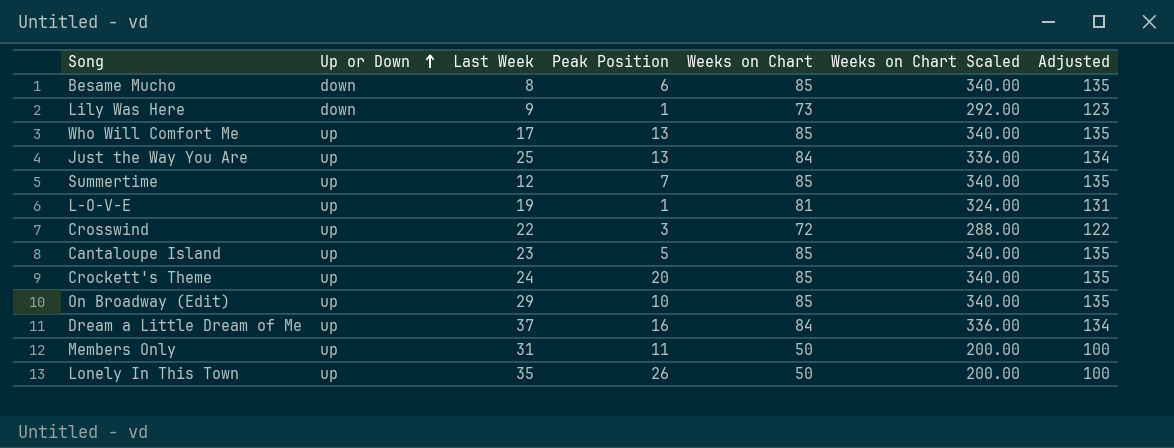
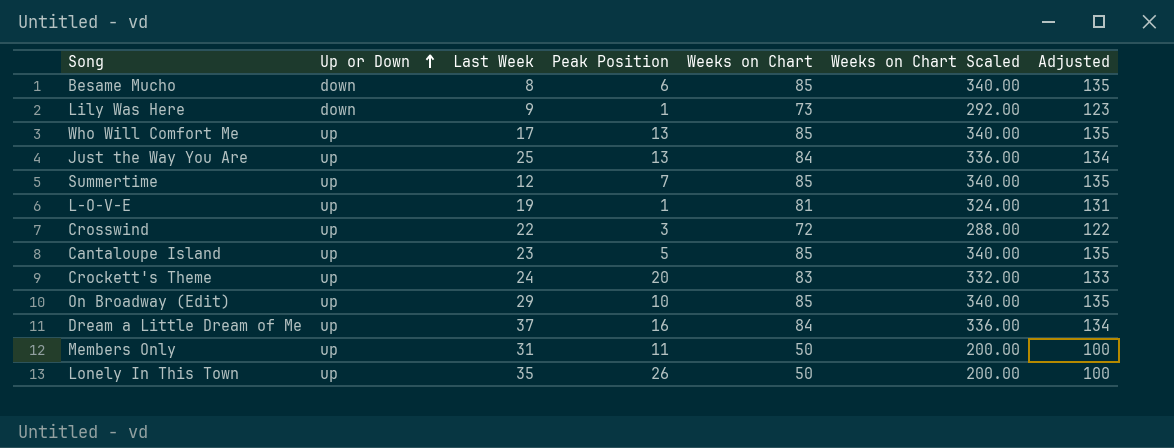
Crockett's Theme | Weeks on Chart: 85 -> 83
Crockett's Theme | Weeks on Chart Scaled: 340.00 -> 332.00
Crockett's Theme | Adjusted: 135 -> 133

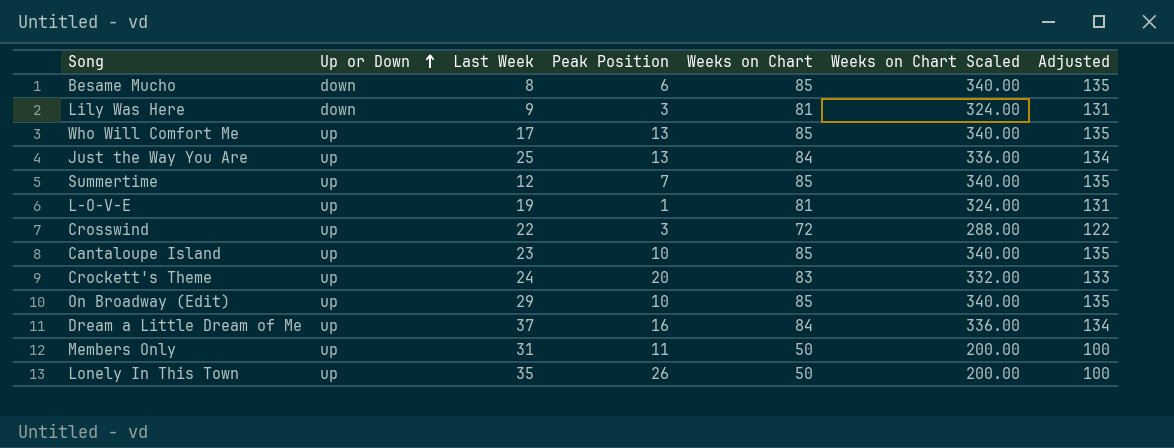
Lily Was Here | Peak Position: 1 -> 3
Lily Was Here | Weeks on Chart: 73 -> 81
Lily Was Here | Weeks on Chart Scaled: 292.00 -> 324.00
Lily Was Here | Adjusted: 123 -> 131
Cantaloupe Island | Peak Position: 5 -> 10

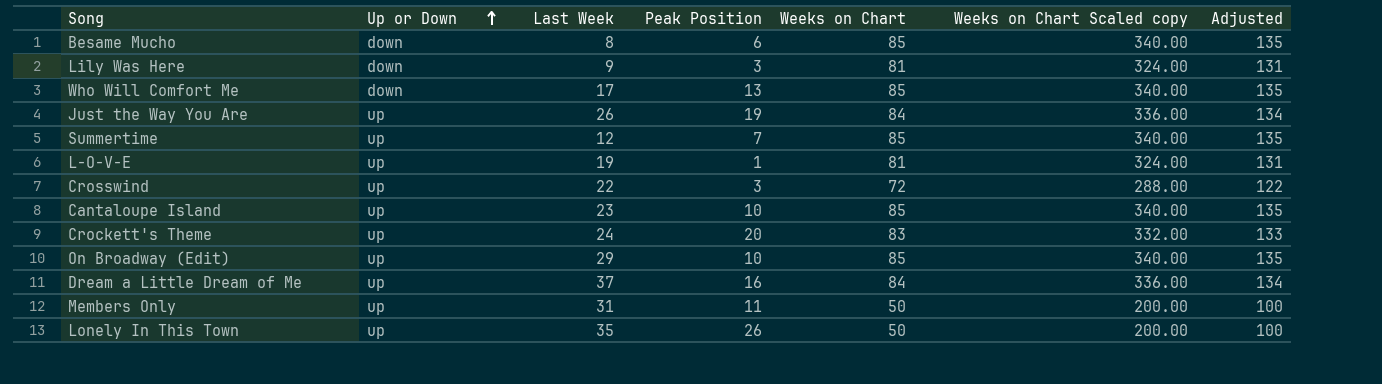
column name: Weeks on Chart Scaled -> Weeks on Chart Scaled copy
Who Will Comfort Me | Up or Down: up -> down
Just the Way You Are | Last Week: 25 -> 26
Just the Way You Are | Peak Position: 13 -> 19

